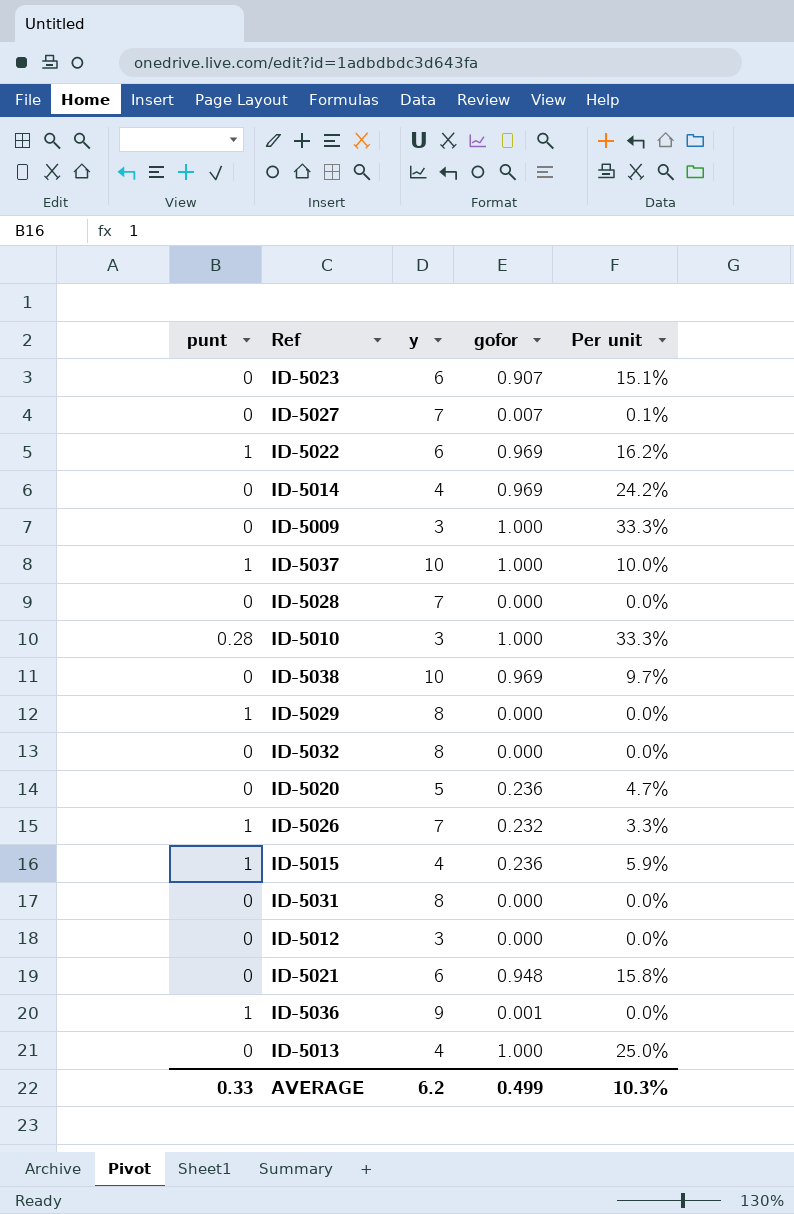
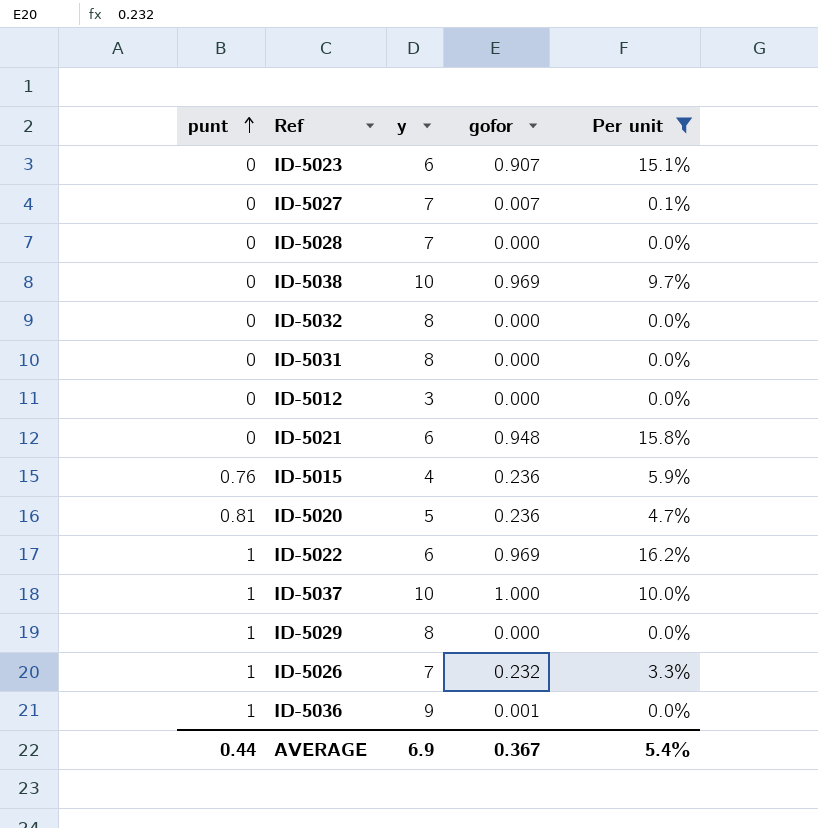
filter: none -> Per unit <= 16.2%
row order: none -> punt ascending
ID-5015 | punt: 1 -> 0.76
ID-5020 | punt: 0 -> 0.81
AVERAGE | punt: 0.33 -> 0.44
AVERAGE | y: 6.2 -> 6.9
AVERAGE | gofor: 0.499 -> 0.367
AVERAGE | Per unit: 10.3% -> 5.4%

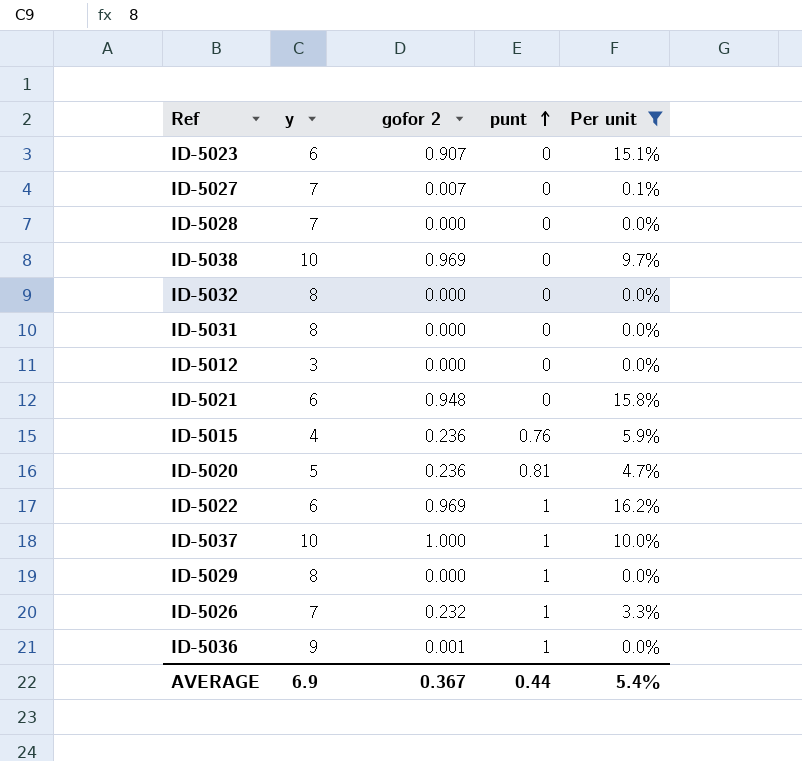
column name: gofor -> gofor 2
column punt | position: 1 -> 4

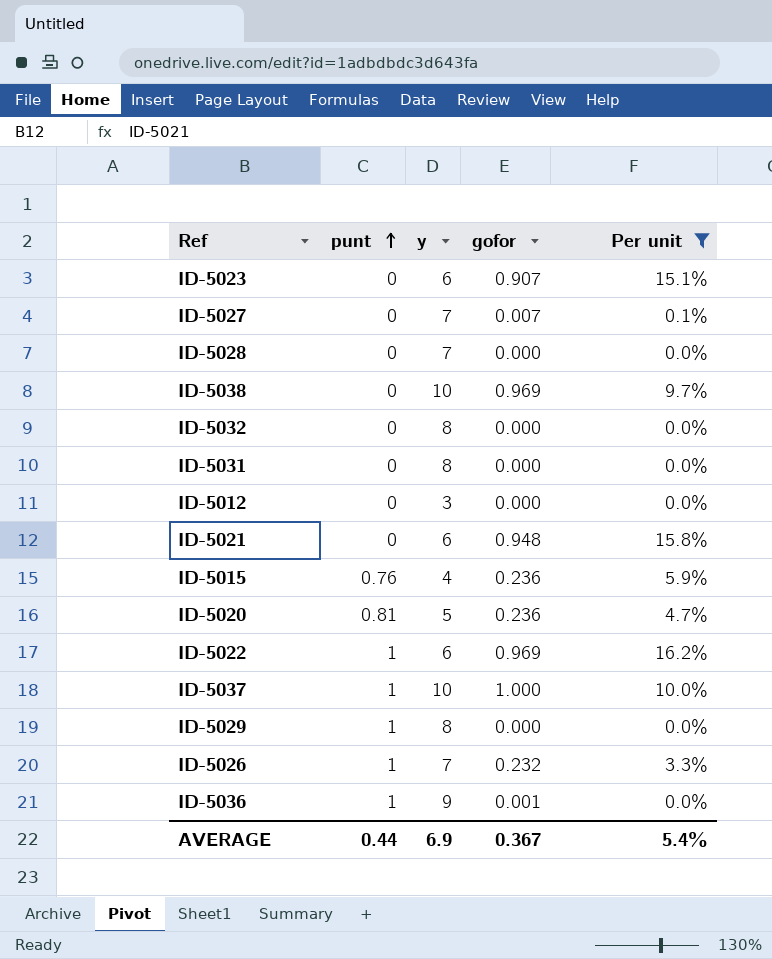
column punt | position: 4 -> 2
column name: gofor 2 -> gofor

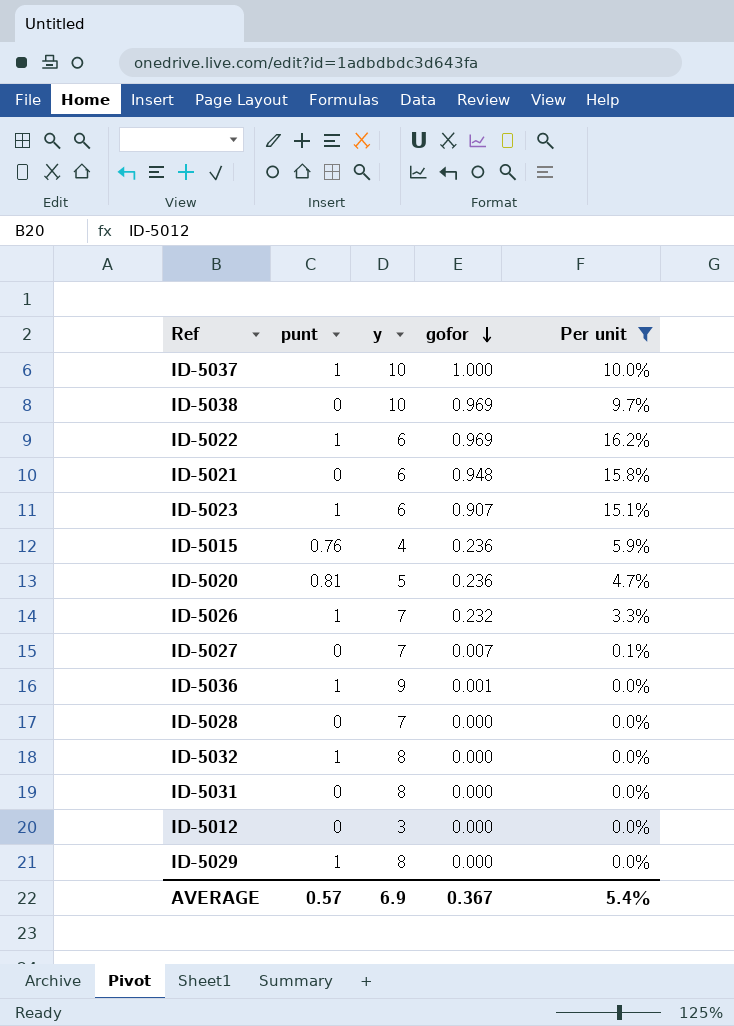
row order: punt ascending -> gofor descending
ID-5023 | punt: 0 -> 1
ID-5032 | punt: 0 -> 1
AVERAGE | punt: 0.44 -> 0.57

